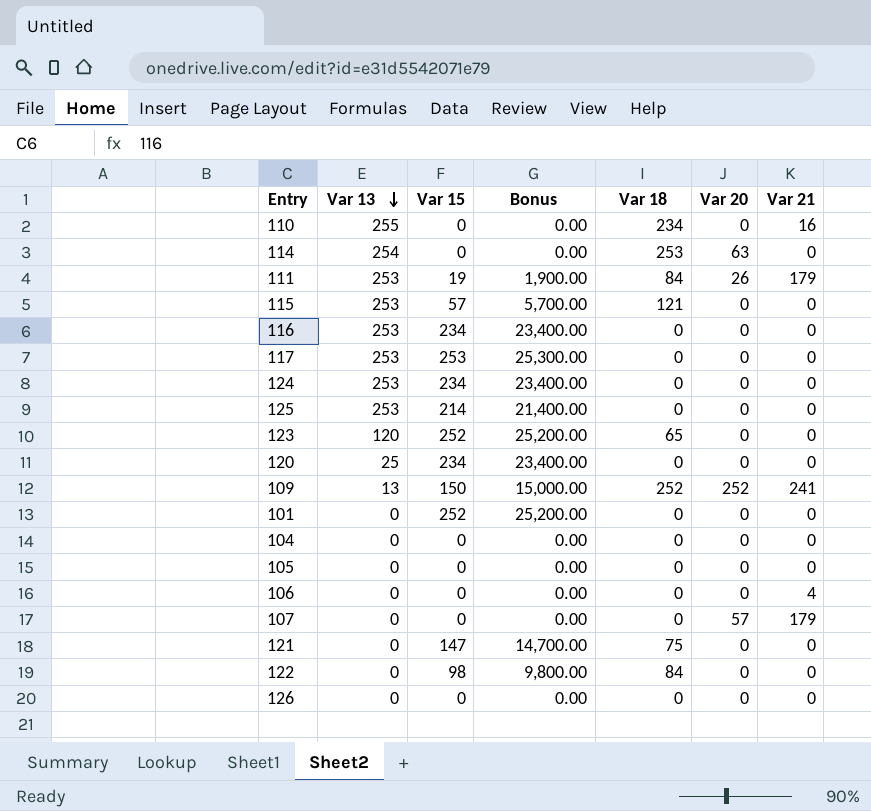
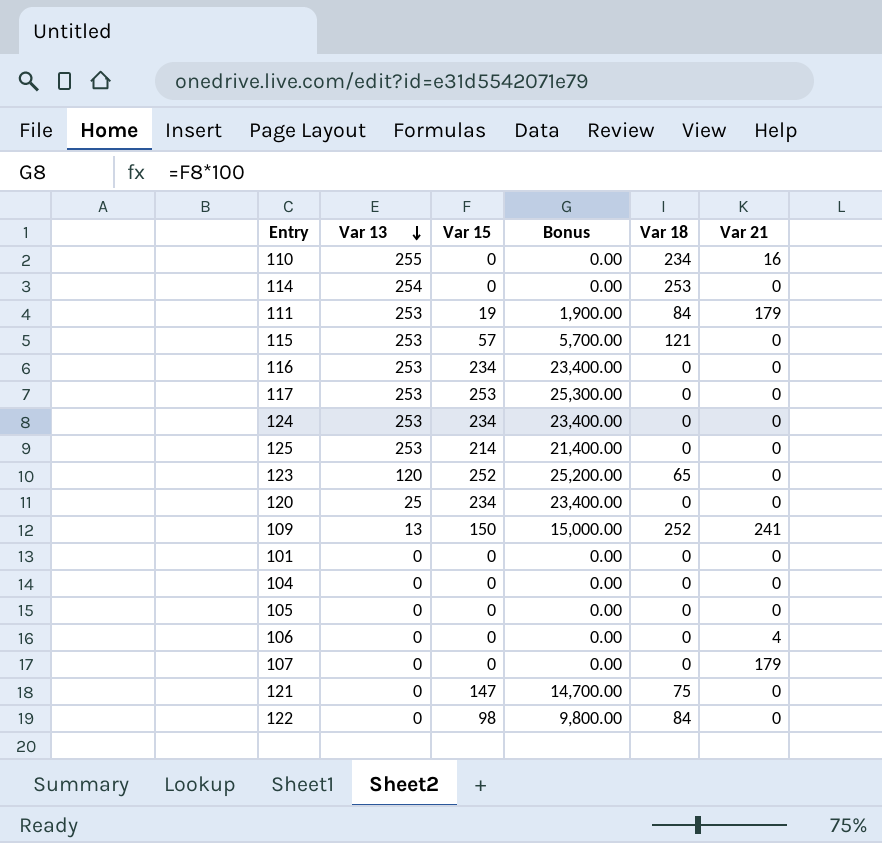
column Var 20 | position: 6 -> none
row 126: 0 | 0 | 0.00 | 0 | 0 | 0 -> none
101 | Var 15: 252 -> 0
101 | Bonus: 25,200.00 -> 0.00

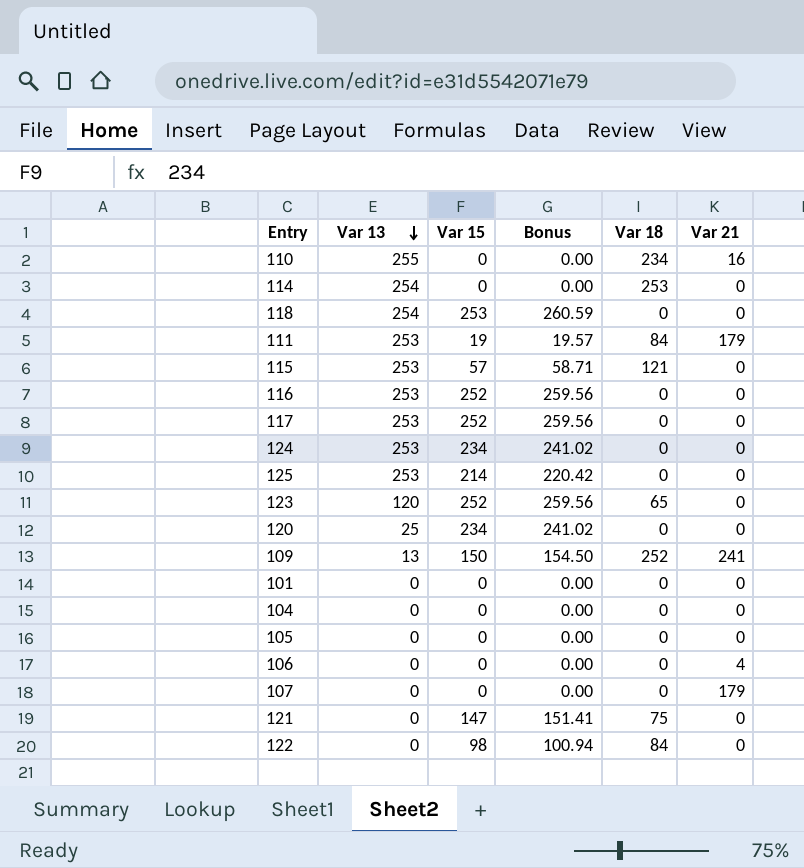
column Bonus | formula: [Var 15] * 100 -> [Var 15] * 1.03
row 118: none -> 254 | 253 | 260.59 | 0 | 0
116 | Var 15: 234 -> 252
117 | Var 15: 253 -> 252

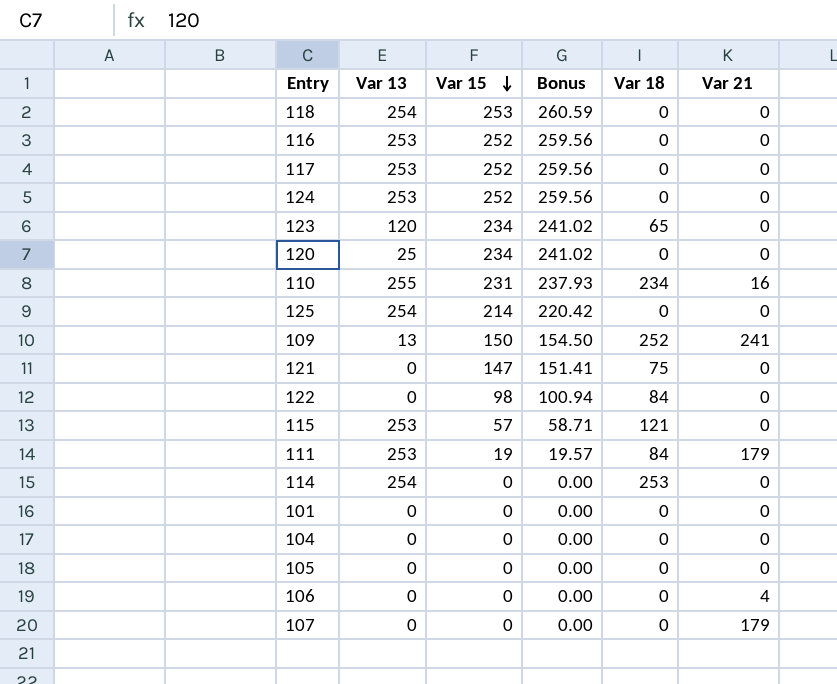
row order: Var 13 descending -> Var 15 descending
124 | Var 15: 234 -> 252
124 | Bonus: 241.02 -> 259.56
123 | Var 15: 252 -> 234
123 | Bonus: 259.56 -> 241.02
110 | Var 15: 0 -> 231
110 | Bonus: 0.00 -> 237.93
125 | Var 13: 253 -> 254

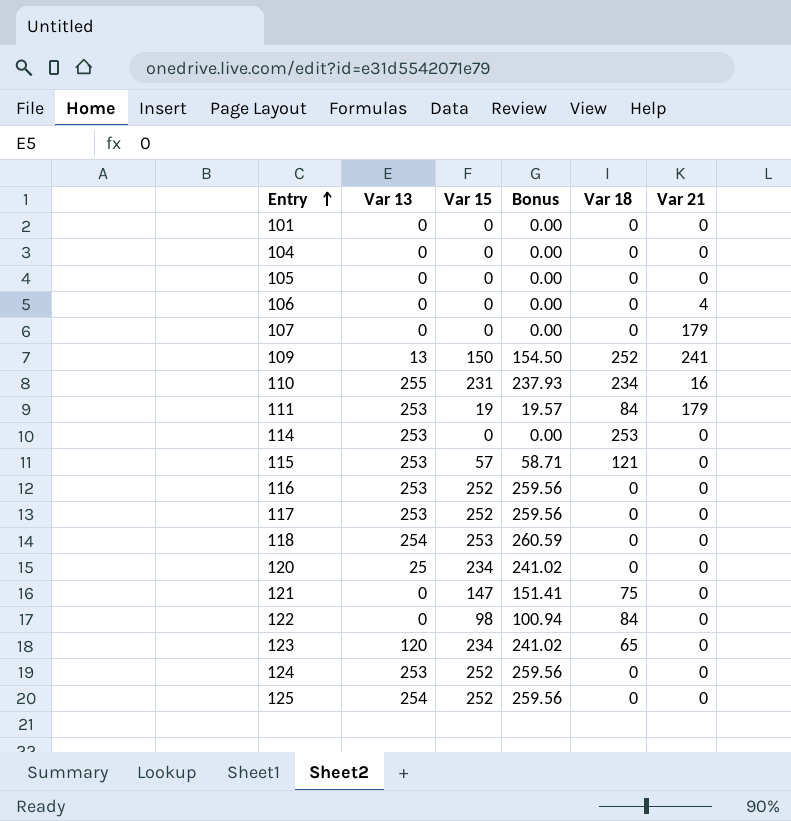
row order: Var 15 descending -> Entry ascending
114 | Var 13: 254 -> 253
125 | Var 15: 214 -> 252
125 | Bonus: 220.42 -> 259.56

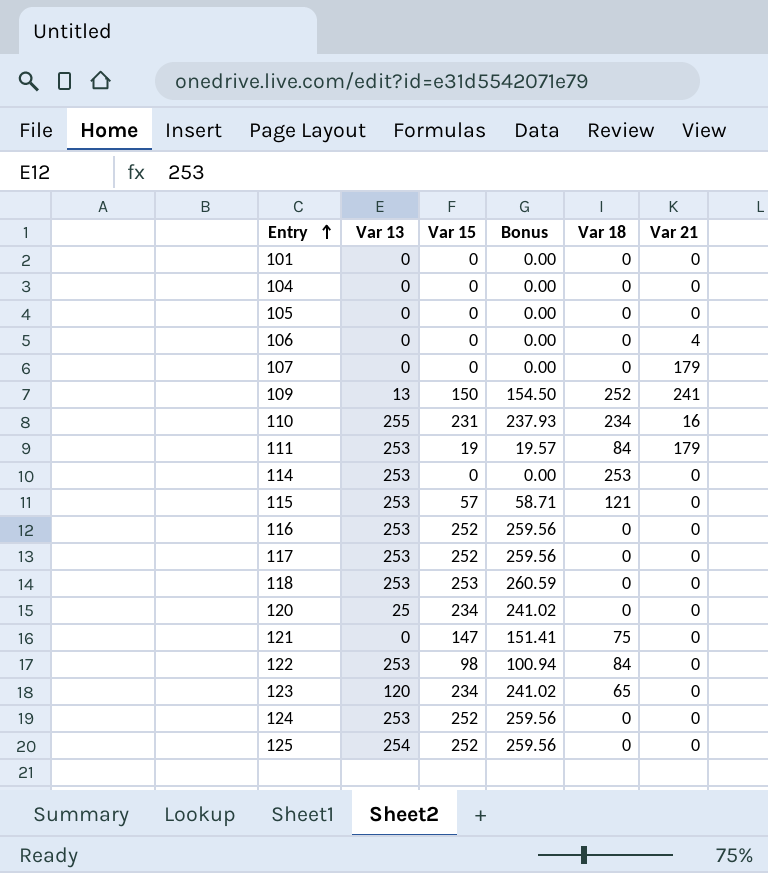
118 | Var 13: 254 -> 253
122 | Var 13: 0 -> 253

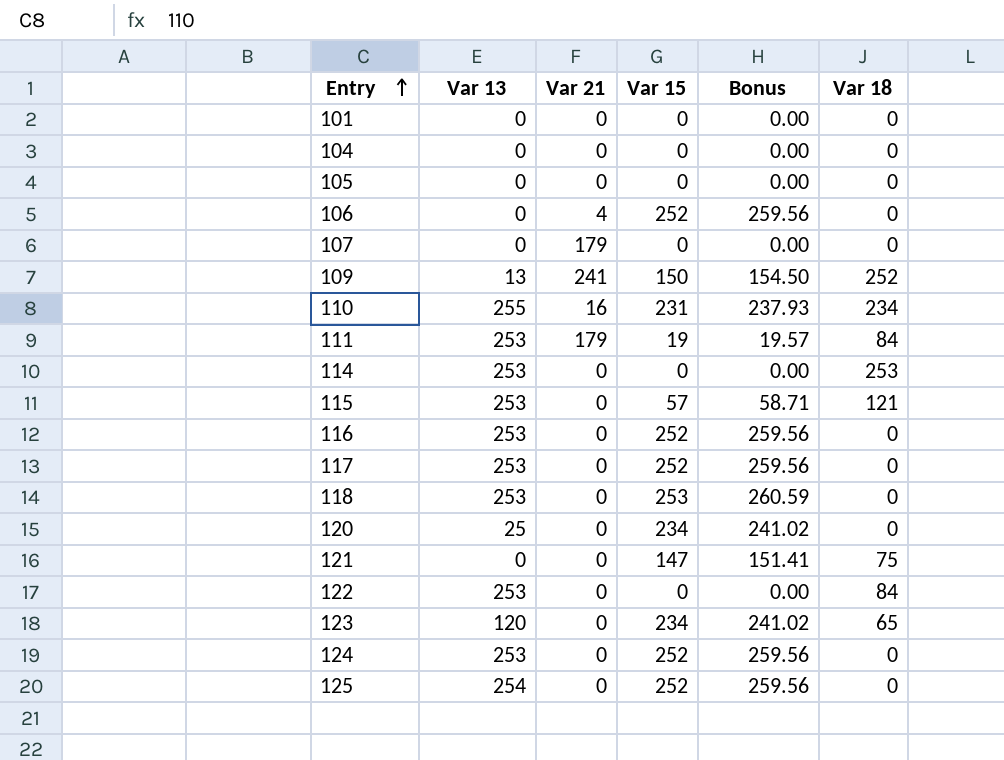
column Var 21 | position: 6 -> 3
106 | Var 15: 0 -> 252
106 | Bonus: 0.00 -> 259.56
122 | Var 15: 98 -> 0
122 | Bonus: 100.94 -> 0.00

